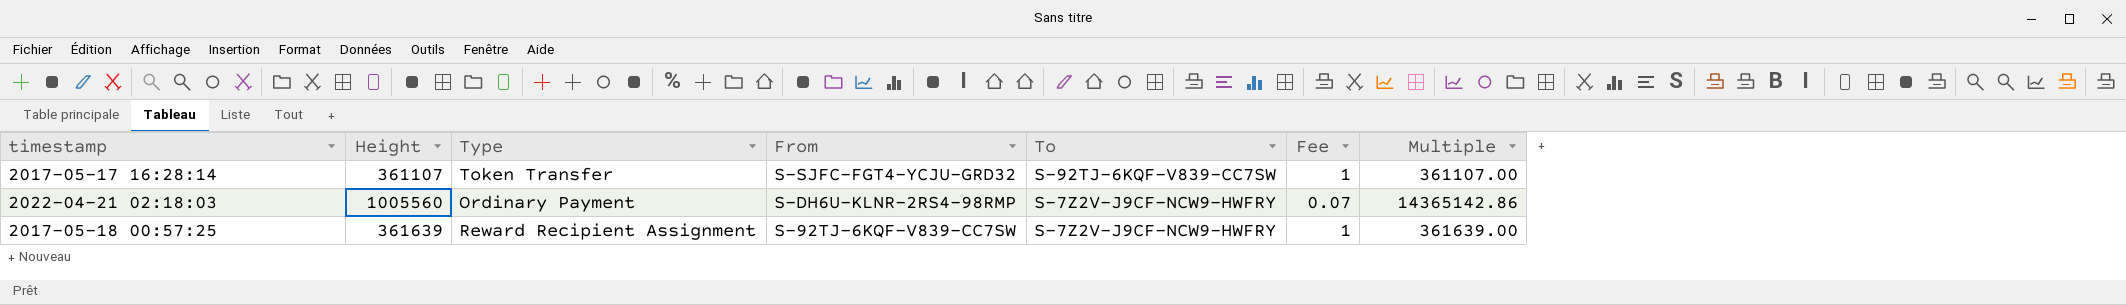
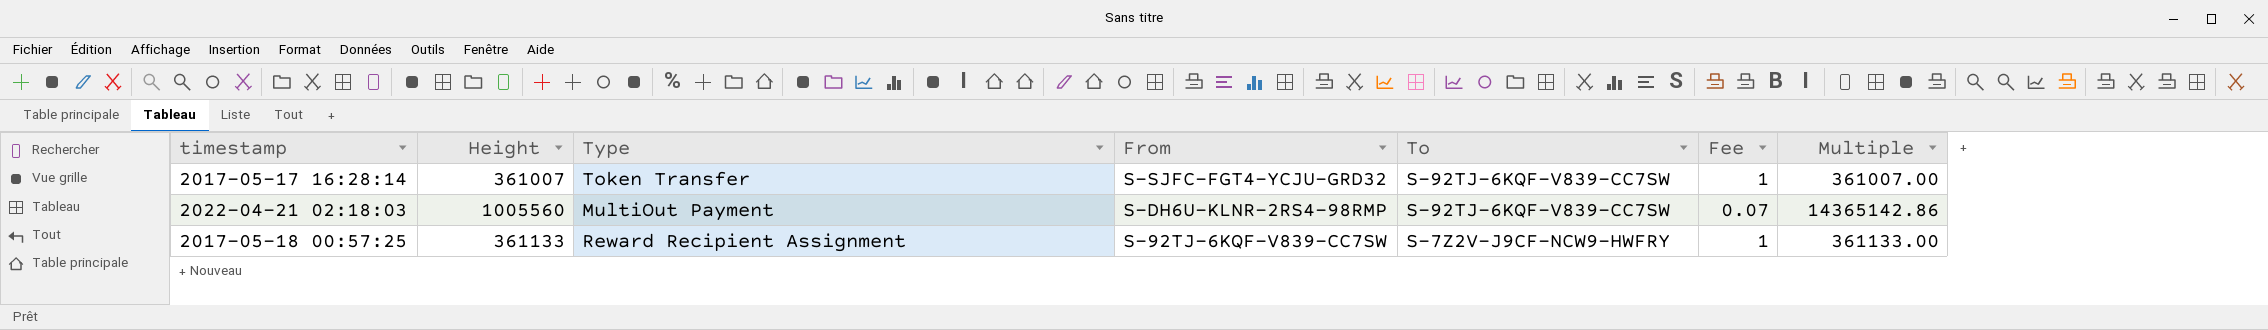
2017-05-17 16:28:14 | Height: 361107 -> 361007
2017-05-17 16:28:14 | Multiple: 361107.00 -> 361007.00
2022-04-21 02:18:03 | Type: Ordinary Payment -> MultiOut Payment
2022-04-21 02:18:03 | To: S-7Z2V-J9CF-NCW9-HWFRY -> S-92TJ-6KQF-V839-CC7SW
2017-05-18 00:57:25 | Height: 361639 -> 361133
2017-05-18 00:57:25 | Multiple: 361639.00 -> 361133.00

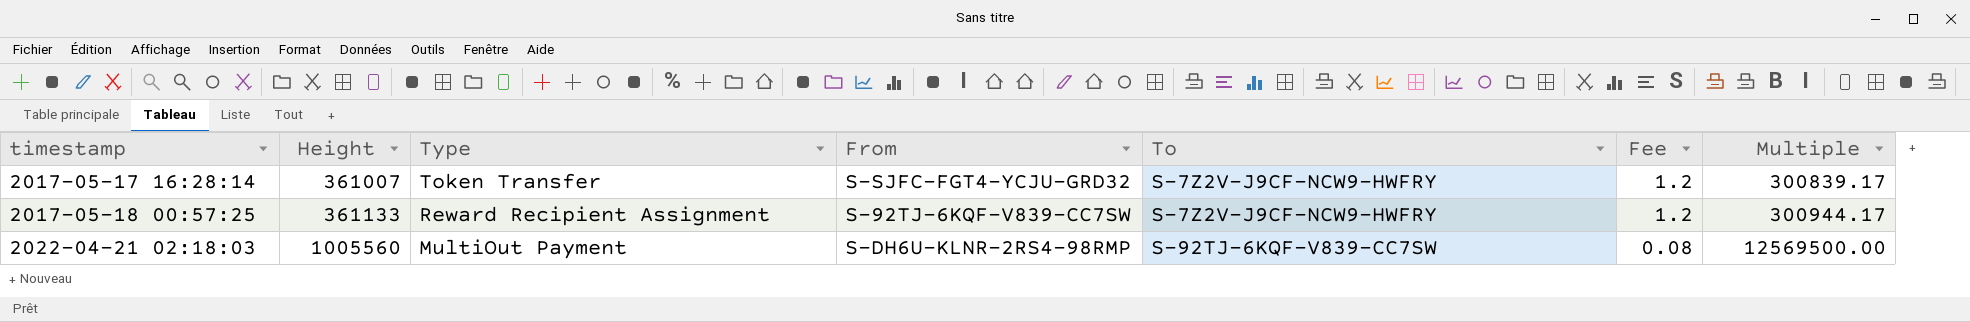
row order: From descending -> timestamp ascending
2017-05-17 16:28:14 | To: S-92TJ-6KQF-V839-CC7SW -> S-7Z2V-J9CF-NCW9-HWFRY
2017-05-17 16:28:14 | Fee: 1 -> 1.2
2017-05-17 16:28:14 | Multiple: 361007.00 -> 300839.17
2017-05-18 00:57:25 | Fee: 1 -> 1.2
2017-05-18 00:57:25 | Multiple: 361133.00 -> 300944.17
2022-04-21 02:18:03 | Fee: 0.07 -> 0.08
2022-04-21 02:18:03 | Multiple: 14365142.86 -> 12569500.00

